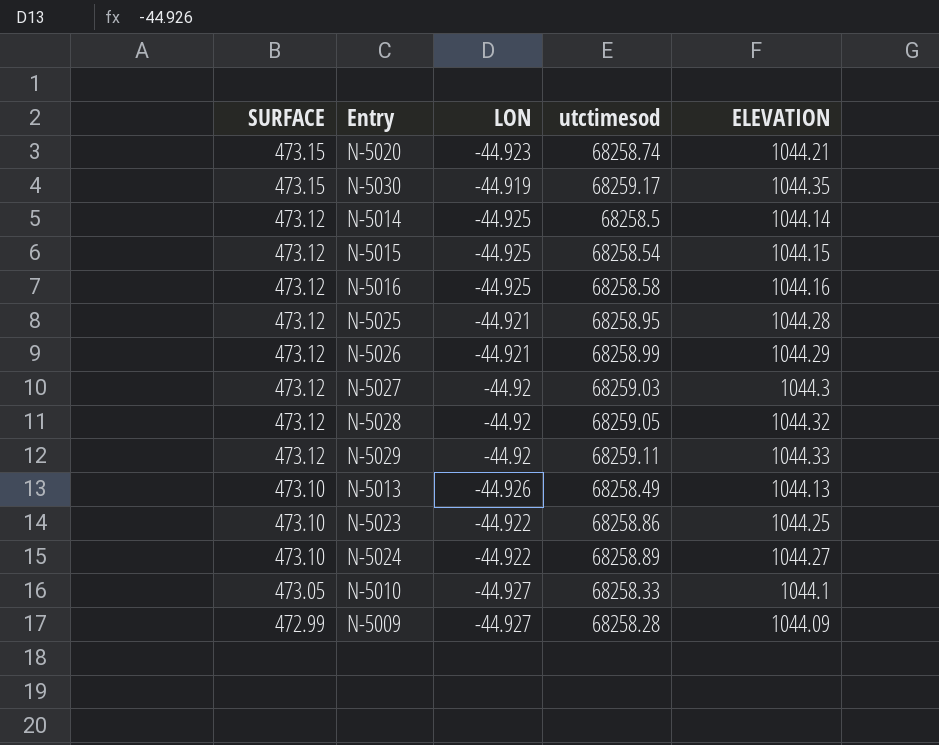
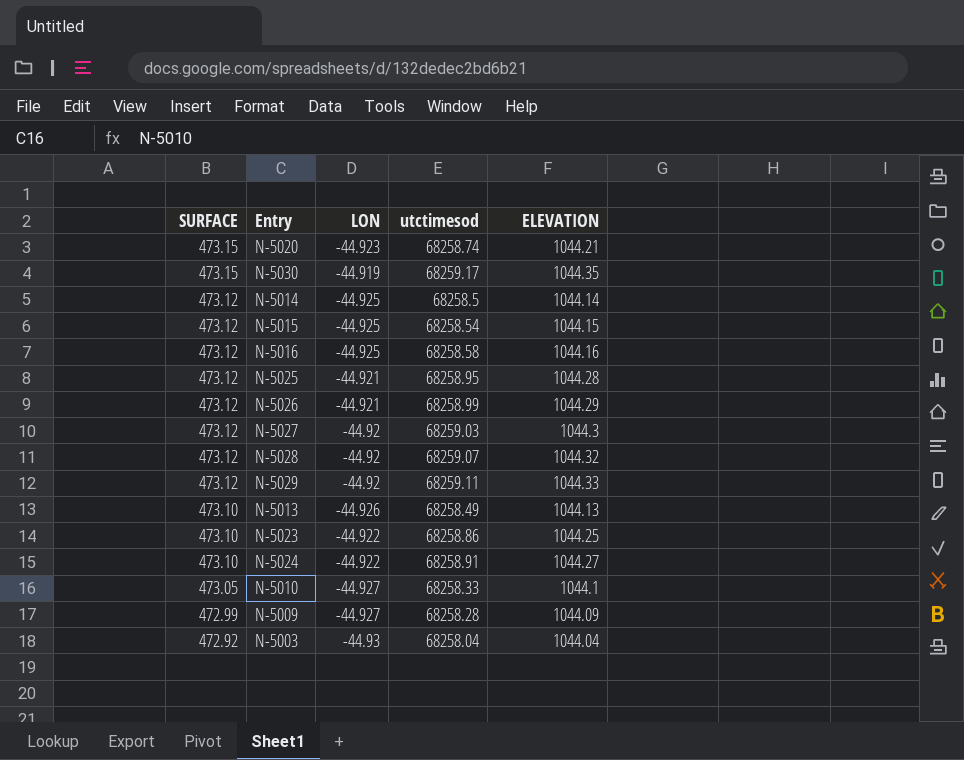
N-5028 | utctimesod: 68259.05 -> 68259.07
N-5024 | utctimesod: 68258.89 -> 68258.91
row N-5003: none -> 472.92 | -44.93 | 68258.04 | 1044.04

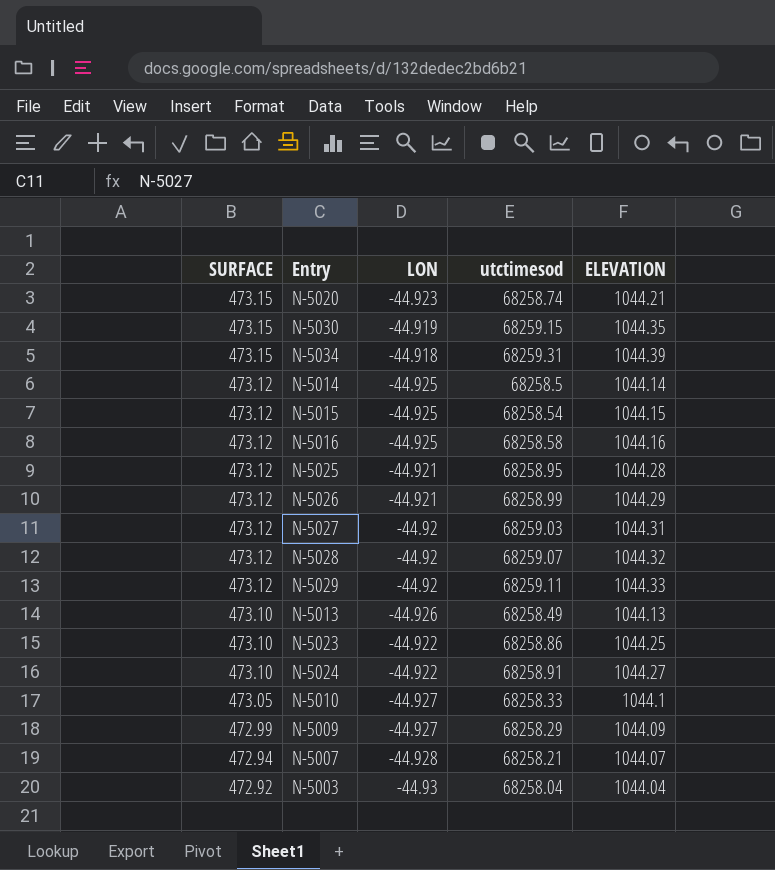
N-5030 | utctimesod: 68259.17 -> 68259.15
row N-5034: none -> 473.15 | -44.918 | 68259.31 | 1044.39
N-5027 | ELEVATION: 1044.3 -> 1044.31
N-5009 | utctimesod: 68258.28 -> 68258.29
row N-5007: none -> 472.94 | -44.928 | 68258.21 | 1044.07

